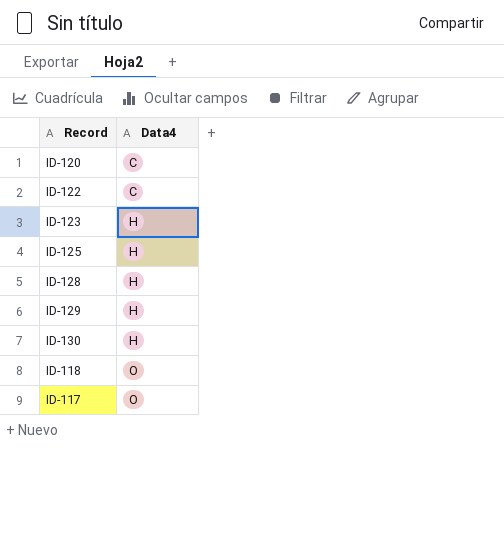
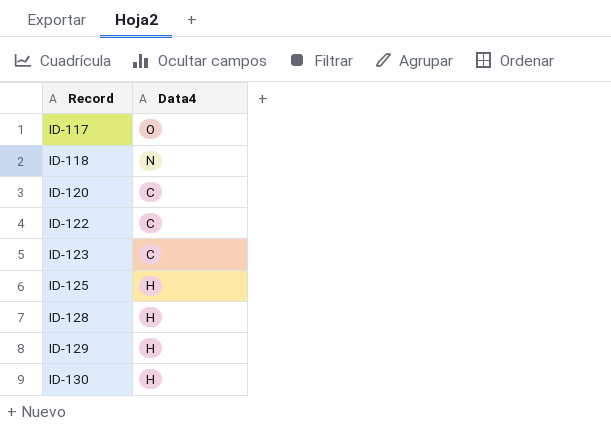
row order: Data4 ascending -> Record ascending
ID-118 | Data4: O -> N
ID-123 | Data4: H -> C

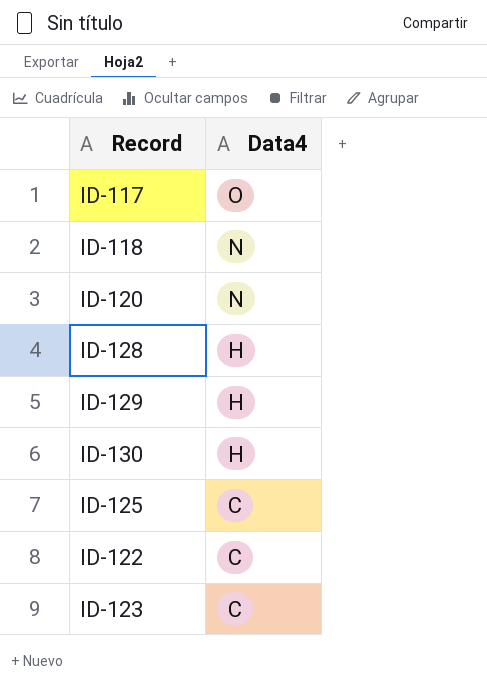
row order: Record ascending -> Data4 descending
ID-120 | Data4: C -> N
ID-125 | Data4: H -> C

